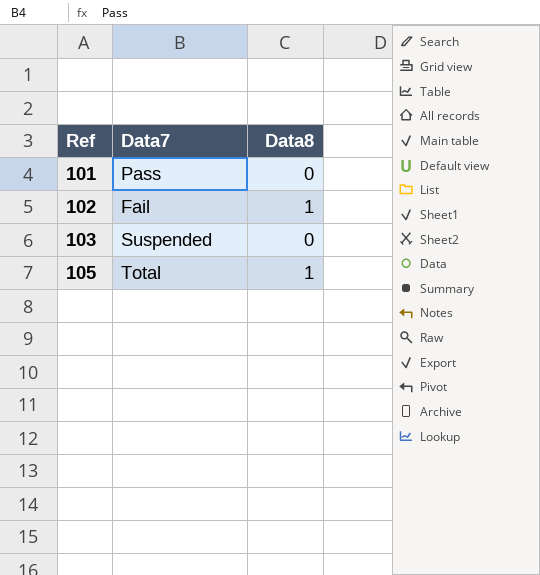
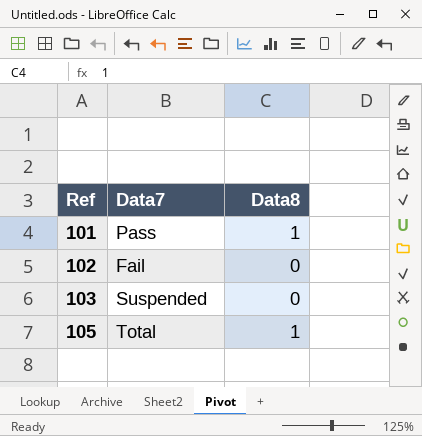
101 | Data8: 0 -> 1
102 | Data8: 1 -> 0

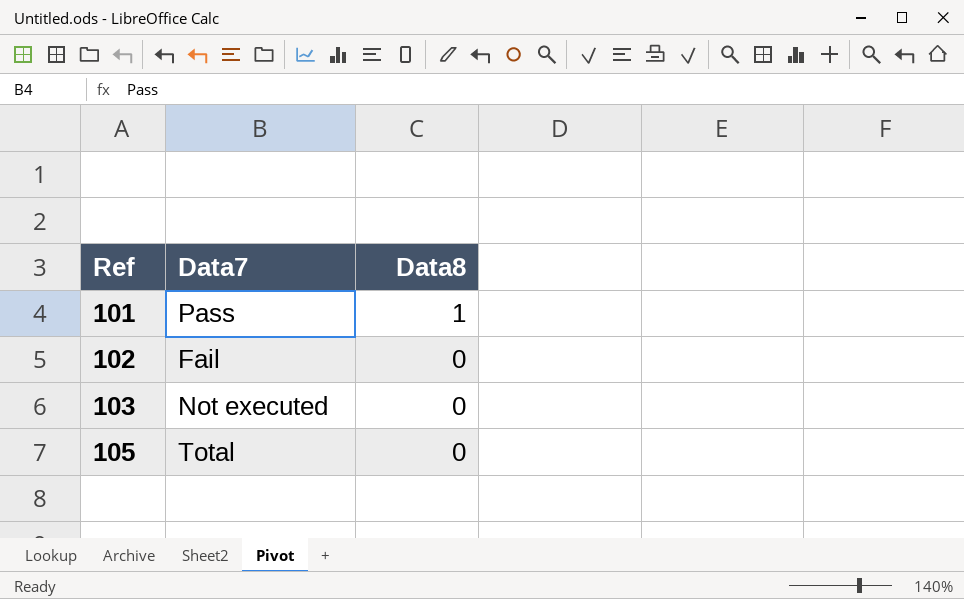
103 | Data7: Suspended -> Not executed
105 | Data8: 1 -> 0

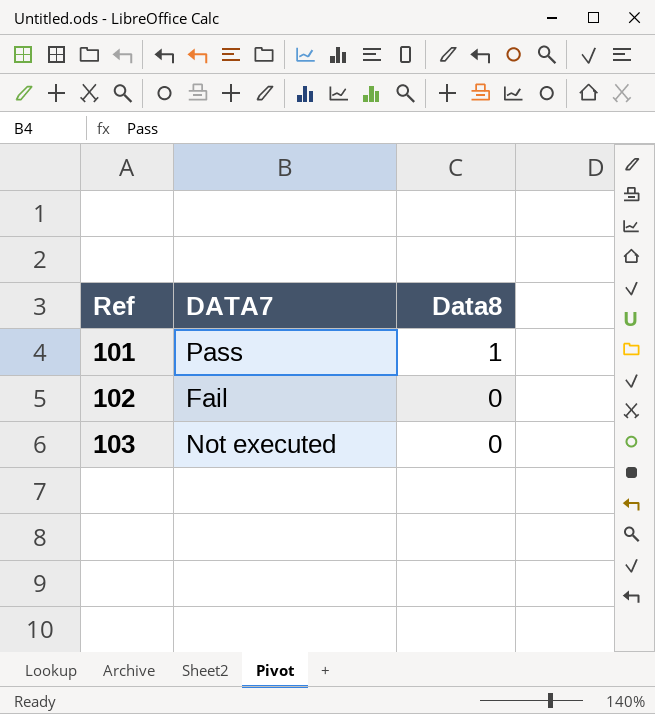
column name: Data7 -> DATA7
row 105: Total | 0 -> none

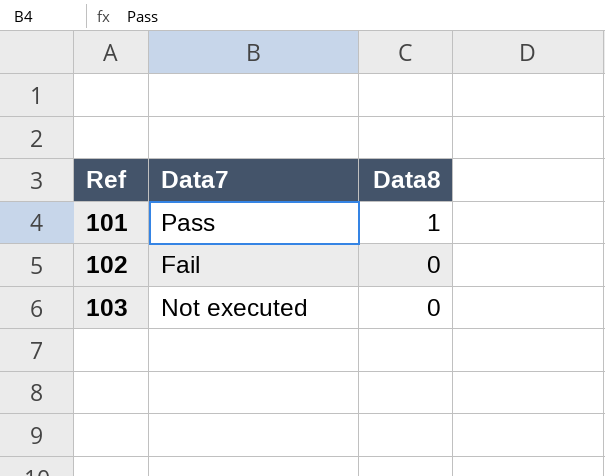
column name: DATA7 -> Data7

